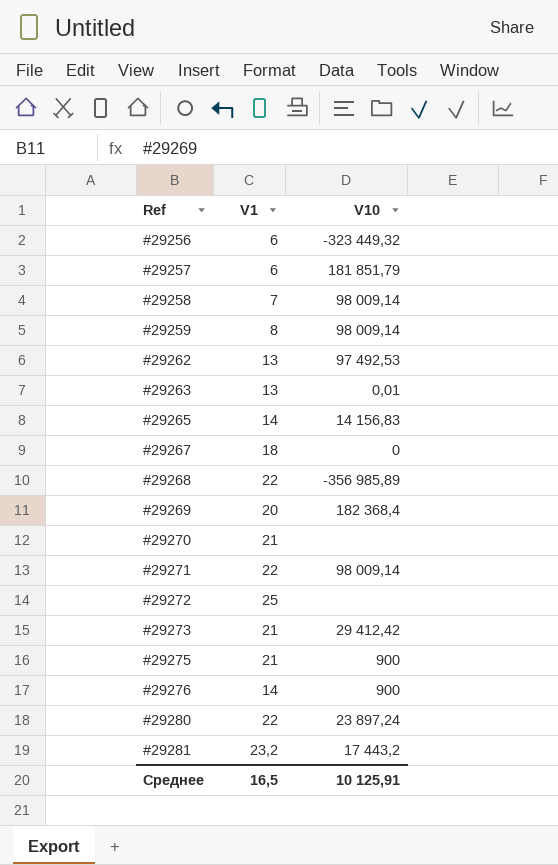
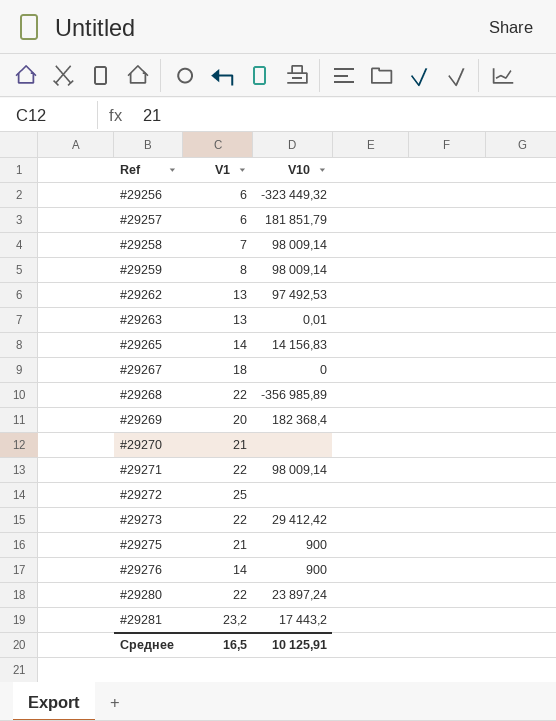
#29273 | V1: 21 -> 22

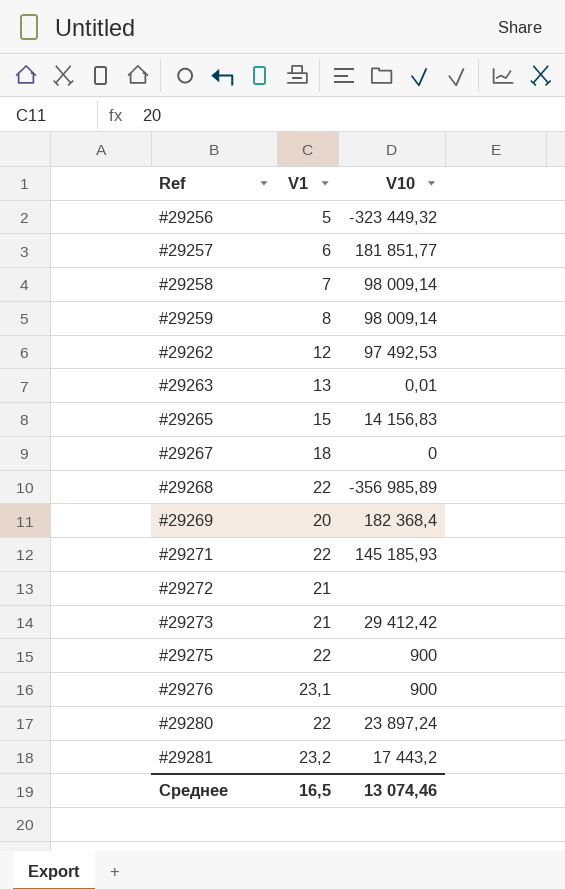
row #29270: 21 | none -> none
#29256 | V1: 6 -> 5
#29257 | V10: 181 851,79 -> 181 851,77
#29262 | V1: 13 -> 12
#29265 | V1: 14 -> 15
#29271 | V10: 98 009,14 -> 145 185,93
#29272 | V1: 25 -> 21
#29273 | V1: 22 -> 21
#29275 | V1: 21 -> 22
#29276 | V1: 14 -> 23,1
Среднее | V10: 10 125,91 -> 13 074,46

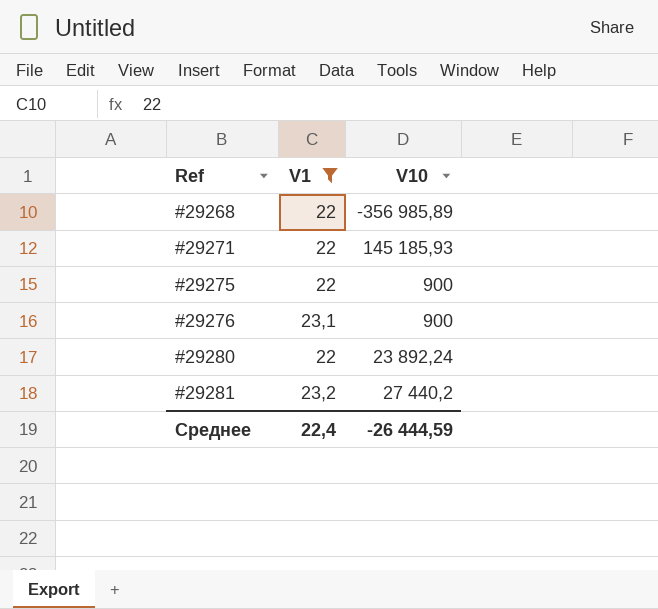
filter: none -> V1 >= 22
#29280 | V10: 23 897,24 -> 23 892,24
#29281 | V10: 17 443,2 -> 27 440,2
Среднее | V1: 16,5 -> 22,4
Среднее | V10: 13 074,46 -> -26 444,59

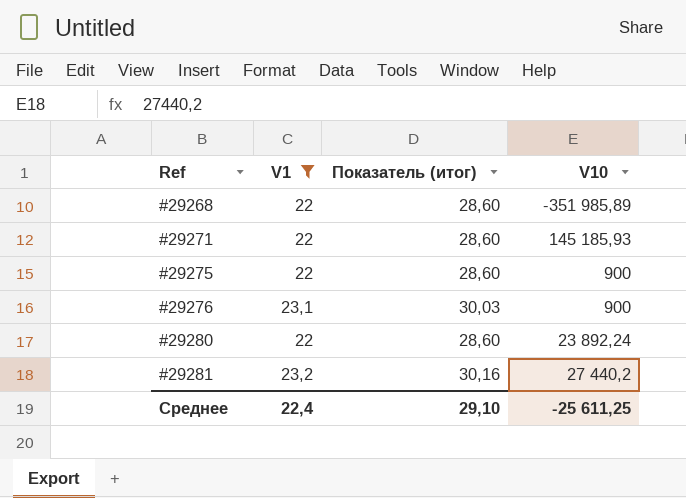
column Показатель (итог) | formula: none -> [V1] * 1,3
#29268 | V10: -356 985,89 -> -351 985,89
Среднее | V10: -26 444,59 -> -25 611,25

